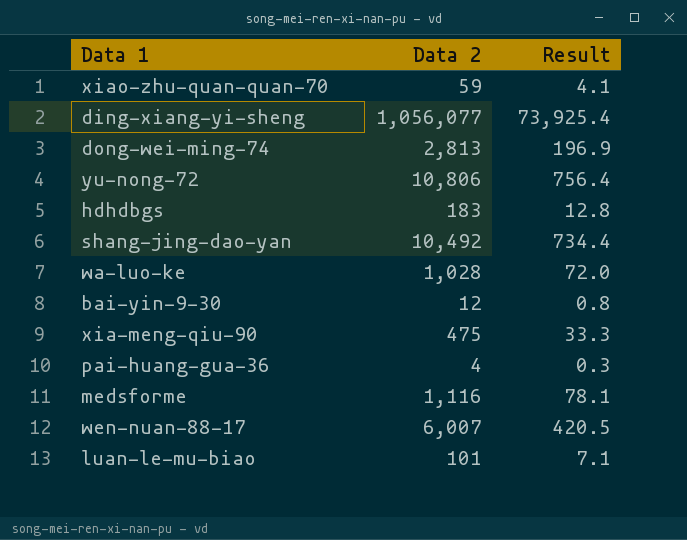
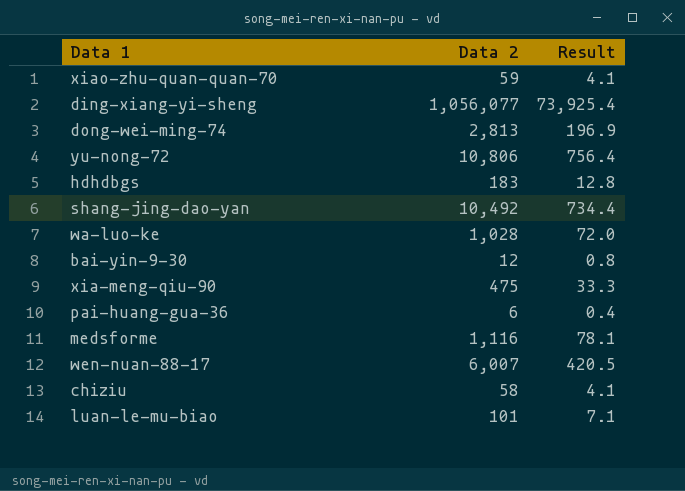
pai-huang-gua-36 | Data 2: 4 -> 6
pai-huang-gua-36 | Result: 0.3 -> 0.4
row chiziu: none -> 58 | 4.1

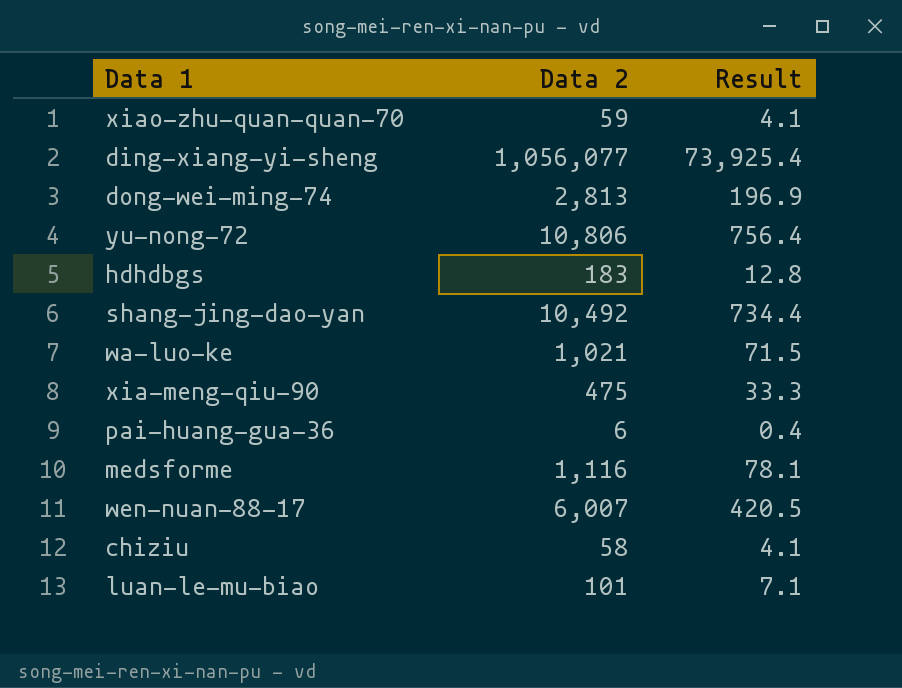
row bai-yin-9-30: 12 | 0.8 -> none
wa-luo-ke | Data 2: 1,028 -> 1,021
wa-luo-ke | Result: 72.0 -> 71.5

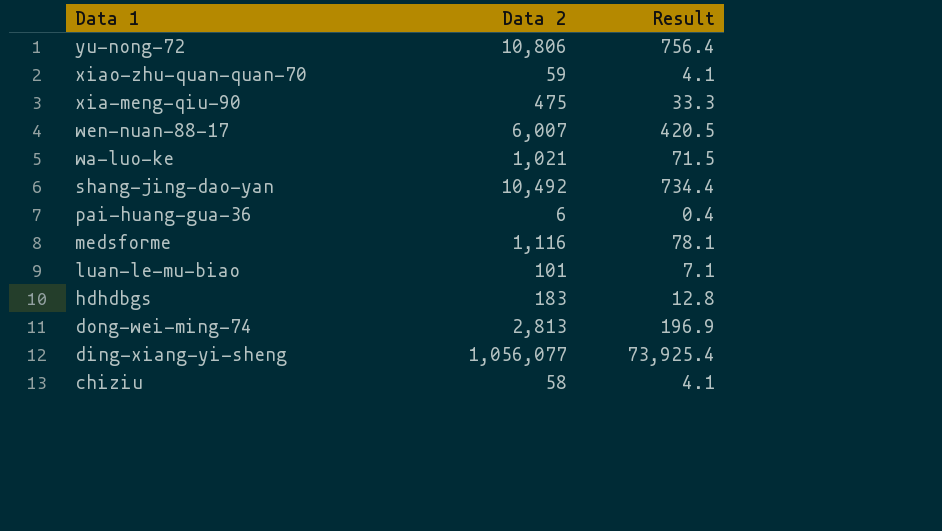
row order: none -> Data 1 descending

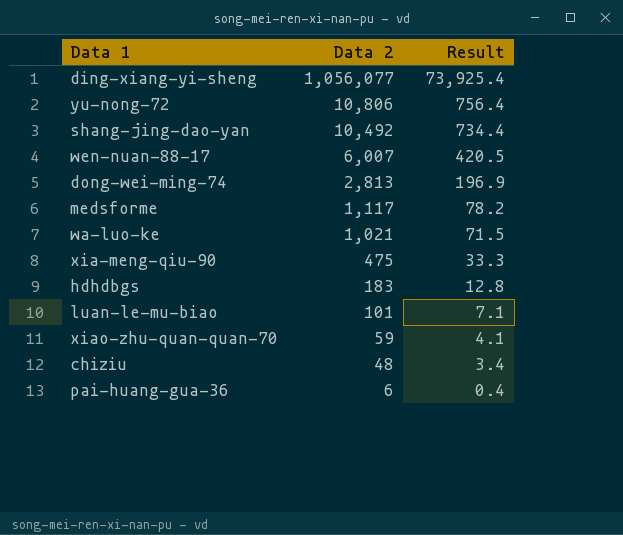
row order: Data 1 descending -> Data 2 descending
medsforme | Data 2: 1,116 -> 1,117
medsforme | Result: 78.1 -> 78.2
chiziu | Data 2: 58 -> 48
chiziu | Result: 4.1 -> 3.4

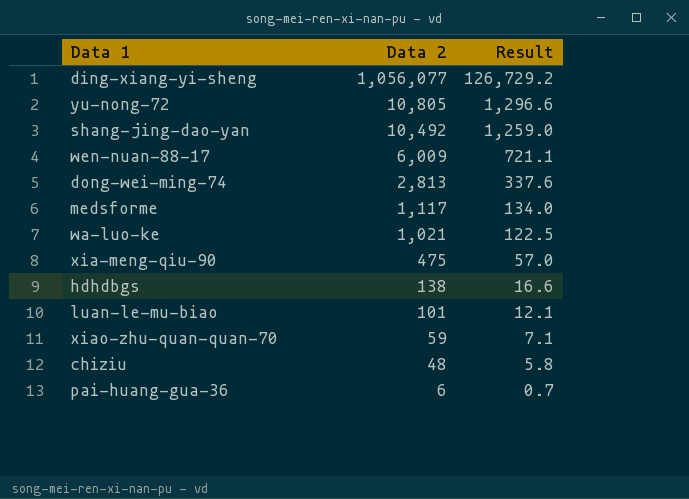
column Result | formula: [Data 2] * 0.07 -> [Data 2] * 0.12
yu-nong-72 | Data 2: 10,806 -> 10,805
wen-nuan-88-17 | Data 2: 6,007 -> 6,009
hdhdbgs | Data 2: 183 -> 138

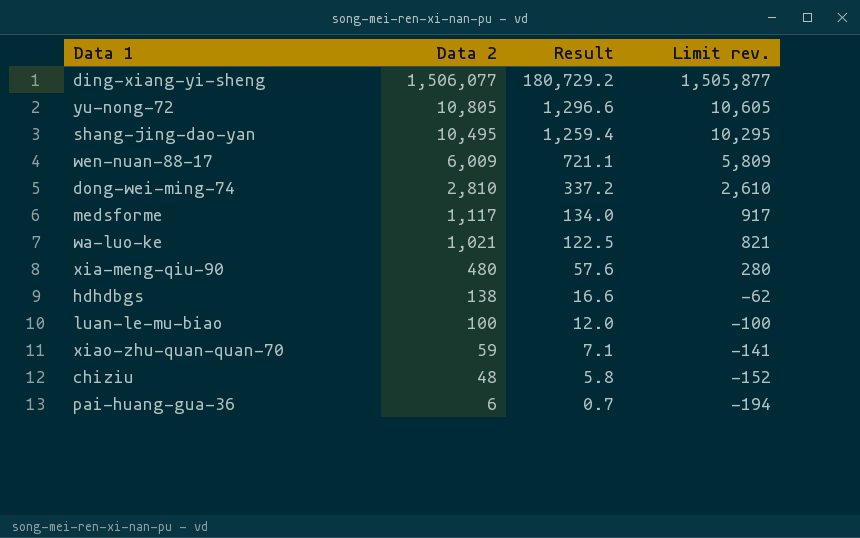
column Limit rev. | formula: none -> [Data 2] - 200
ding-xiang-yi-sheng | Data 2: 1,056,077 -> 1,506,077
ding-xiang-yi-sheng | Result: 126,729.2 -> 180,729.2
shang-jing-dao-yan | Data 2: 10,492 -> 10,495
shang-jing-dao-yan | Result: 1,259.0 -> 1,259.4
dong-wei-ming-74 | Data 2: 2,813 -> 2,810
dong-wei-ming-74 | Result: 337.6 -> 337.2
xia-meng-qiu-90 | Data 2: 475 -> 480
xia-meng-qiu-90 | Result: 57.0 -> 57.6
luan-le-mu-biao | Data 2: 101 -> 100
luan-le-mu-biao | Result: 12.1 -> 12.0

